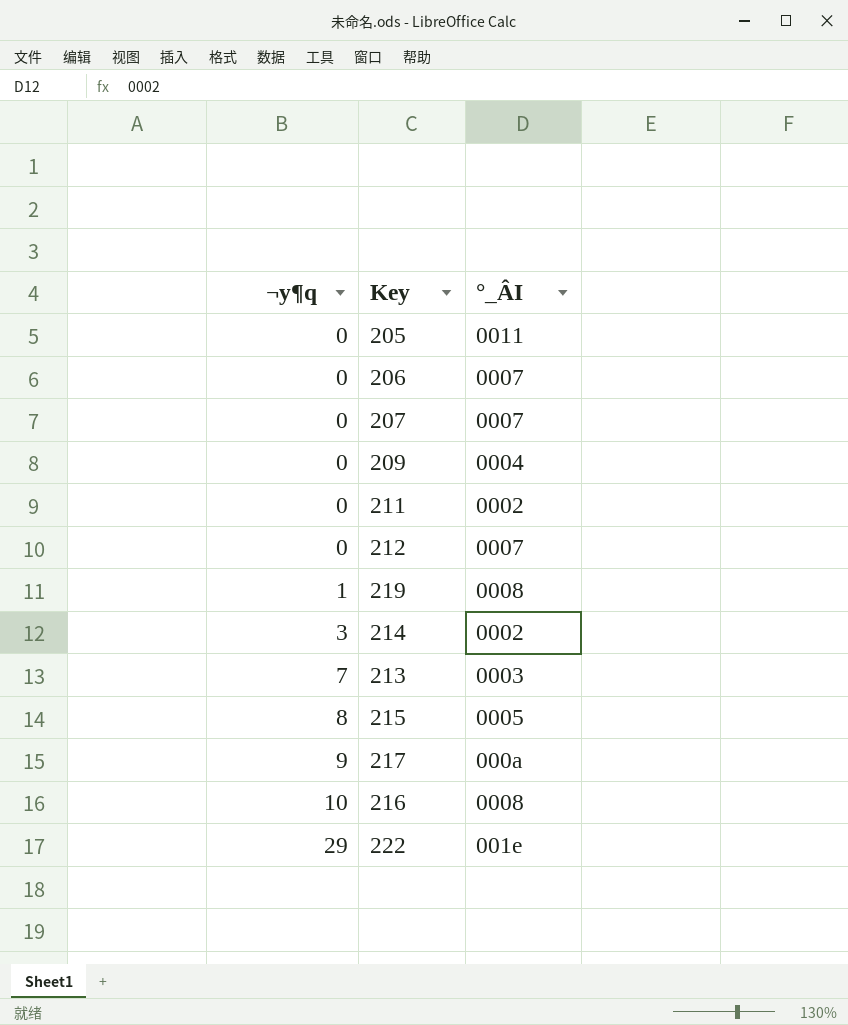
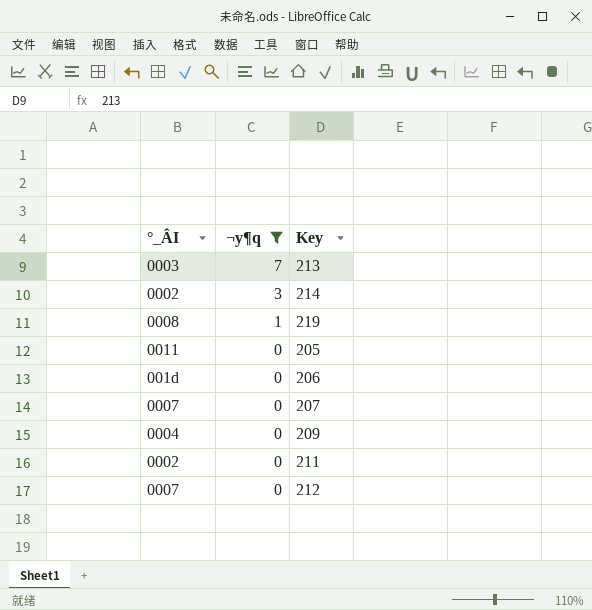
filter: none -> ¬y¶q <= 7
row order: ¬y¶q ascending -> ¬y¶q descending
column °_ÂI | position: 3 -> 1
206 | °_ÂI: 0007 -> 001d

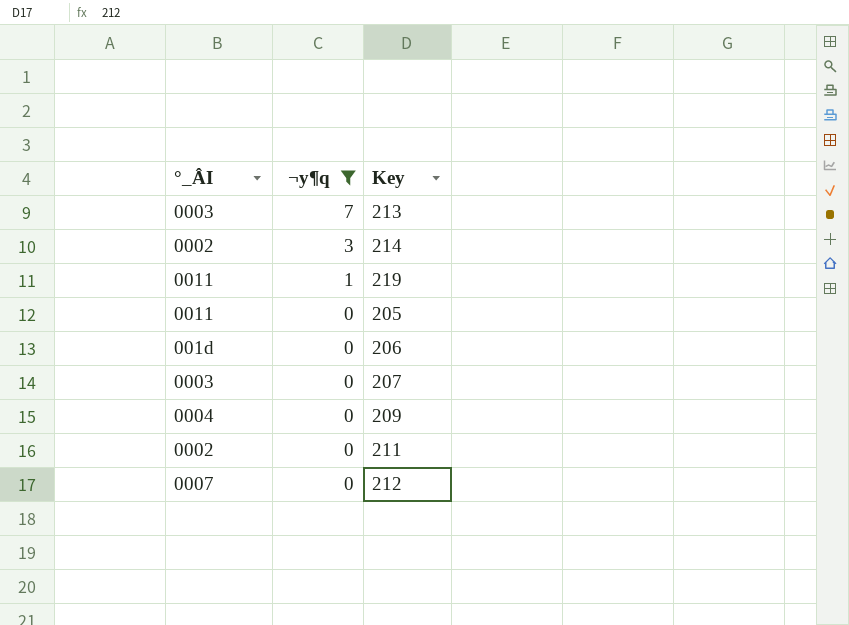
219 | °_ÂI: 0008 -> 0011
207 | °_ÂI: 0007 -> 0003

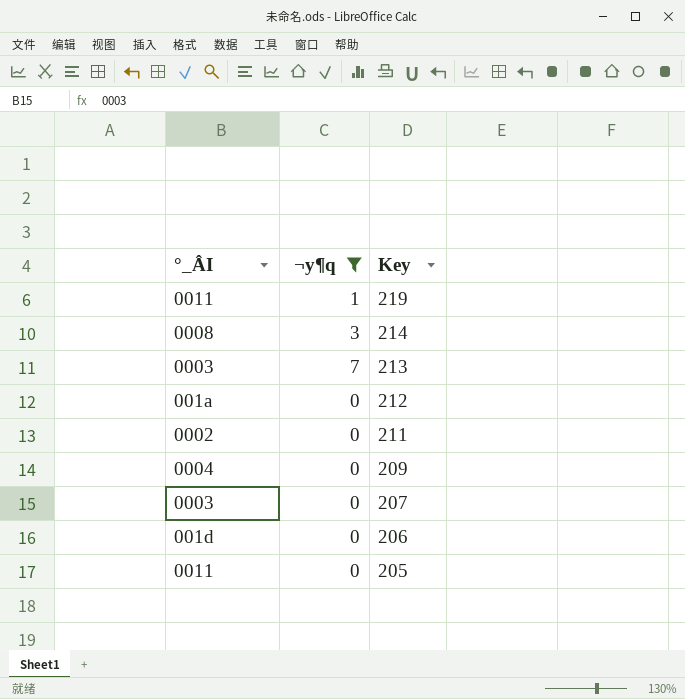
row order: ¬y¶q descending -> Key descending
214 | °_ÂI: 0002 -> 0008
212 | °_ÂI: 0007 -> 001a

